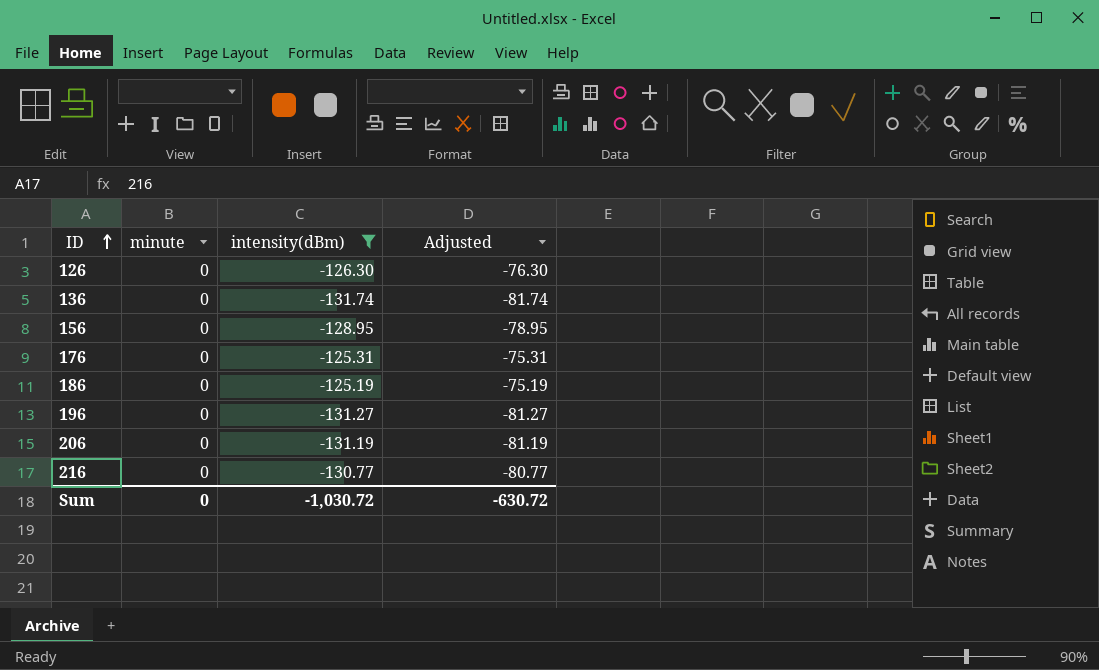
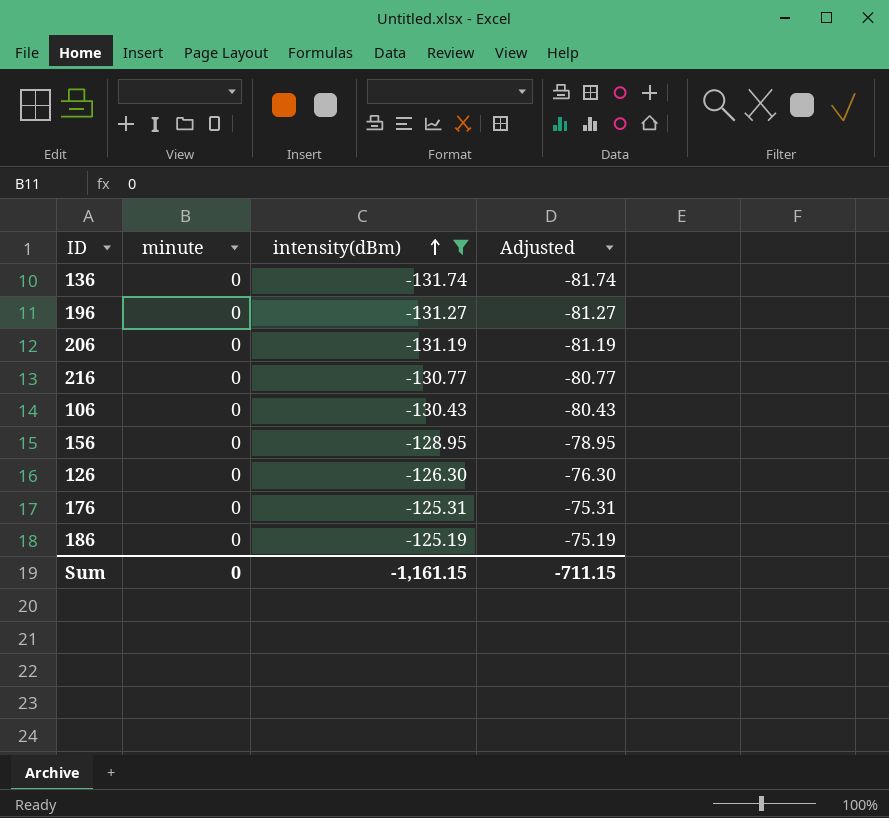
row order: ID ascending -> intensity(dBm) ascending
row 106: none -> 0 | -130.43 | -80.43
Sum | intensity(dBm): -1,030.72 -> -1,161.15
Sum | Adjusted: -630.72 -> -711.15

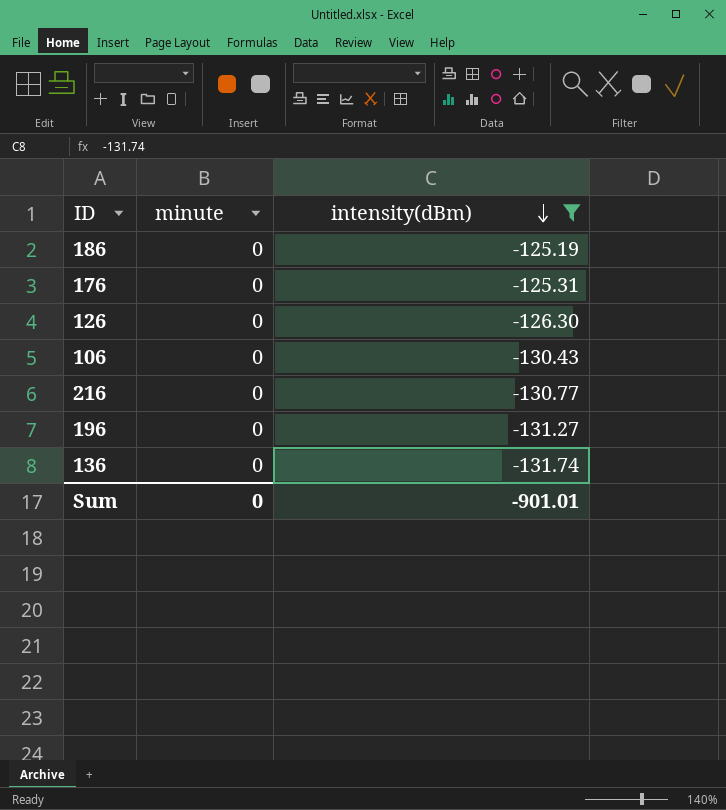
row order: intensity(dBm) ascending -> intensity(dBm) descending
column Adjusted | formula: [intensity(dBm)] + 50 -> none
row 206: 0 | -131.19 | -81.19 -> none
row 156: 0 | -128.95 | -78.95 -> none
Sum | intensity(dBm): -1,161.15 -> -901.01

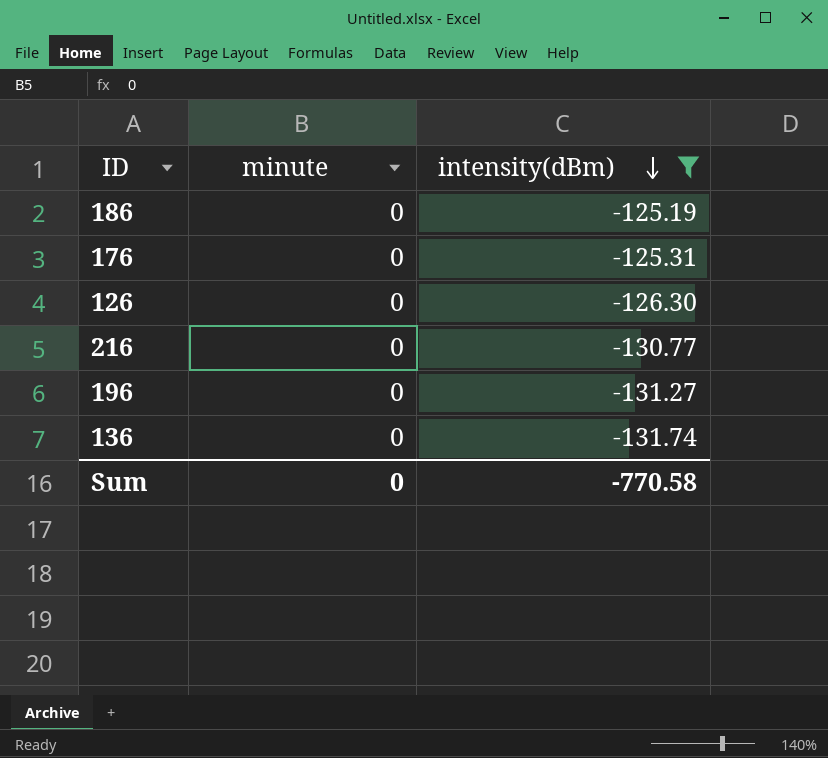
row 106: 0 | -130.43 -> none
Sum | intensity(dBm): -901.01 -> -770.58

